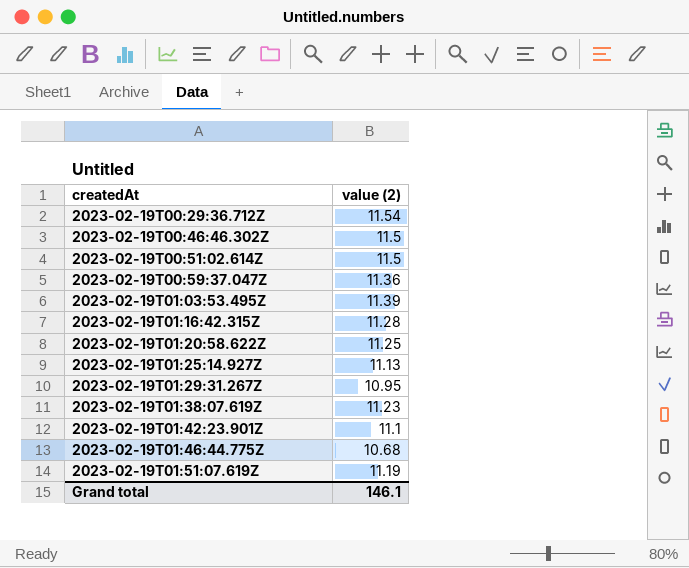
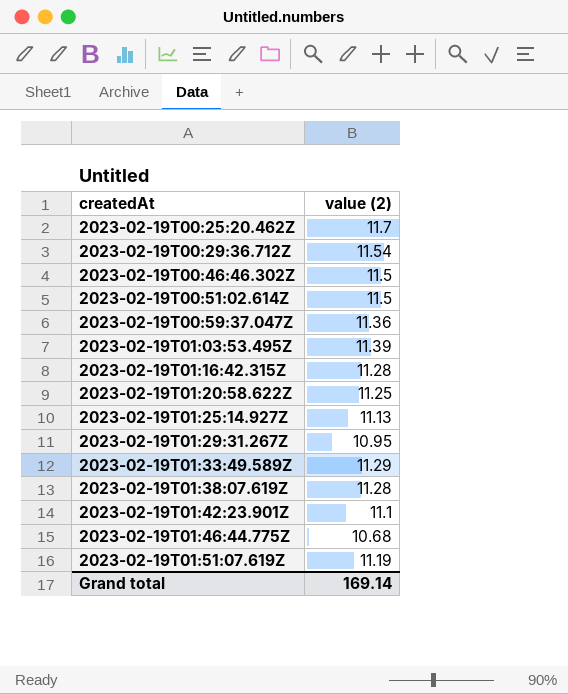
row 2023-02-19T00:25:20.462Z: none -> 11.7
row 2023-02-19T01:33:49.589Z: none -> 11.29
2023-02-19T01:38:07.619Z | value (2): 11.23 -> 11.28
Grand total | value (2): 146.1 -> 169.14

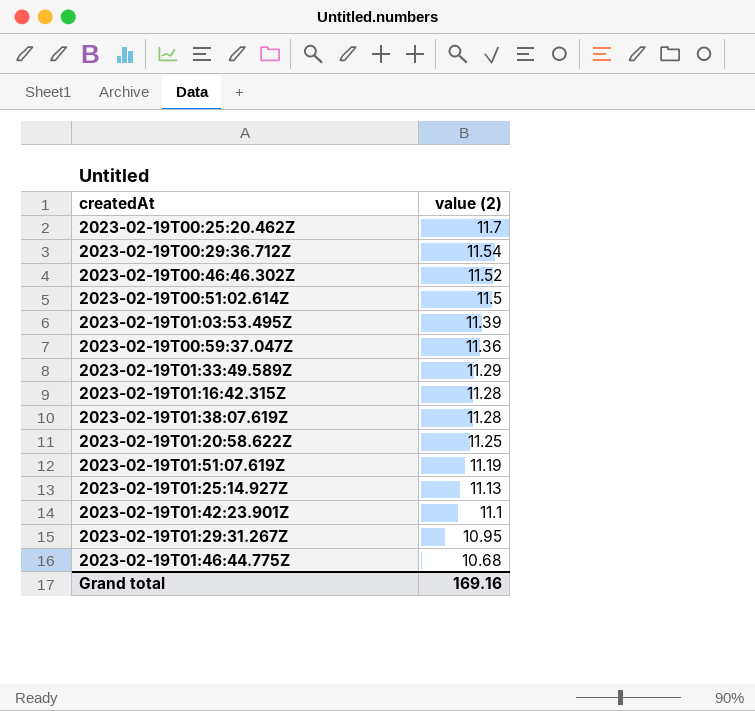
row order: createdAt ascending -> value (2) descending
2023-02-19T00:46:46.302Z | value (2): 11.5 -> 11.52
Grand total | value (2): 169.14 -> 169.16

